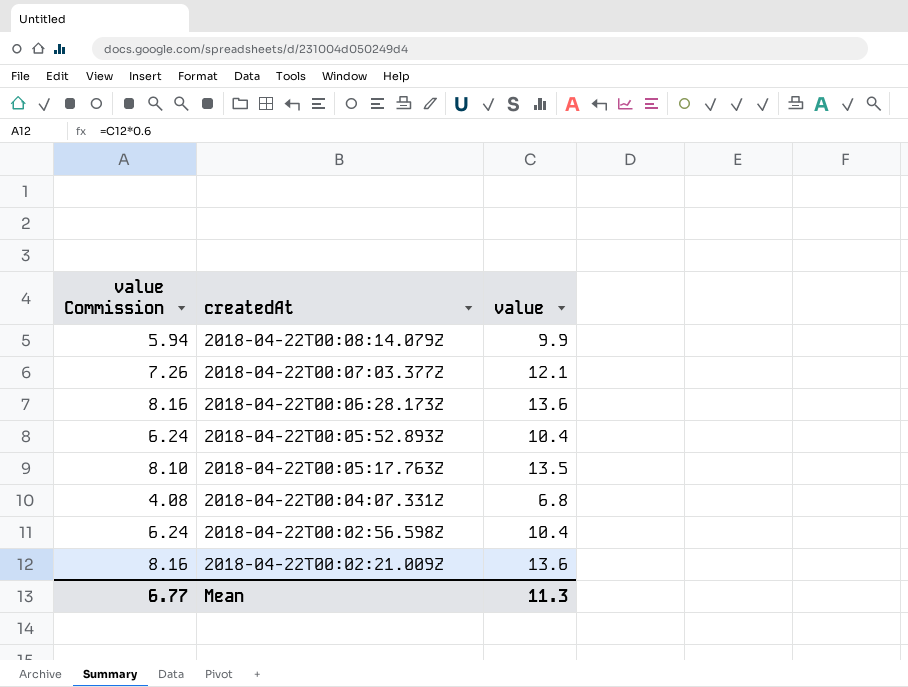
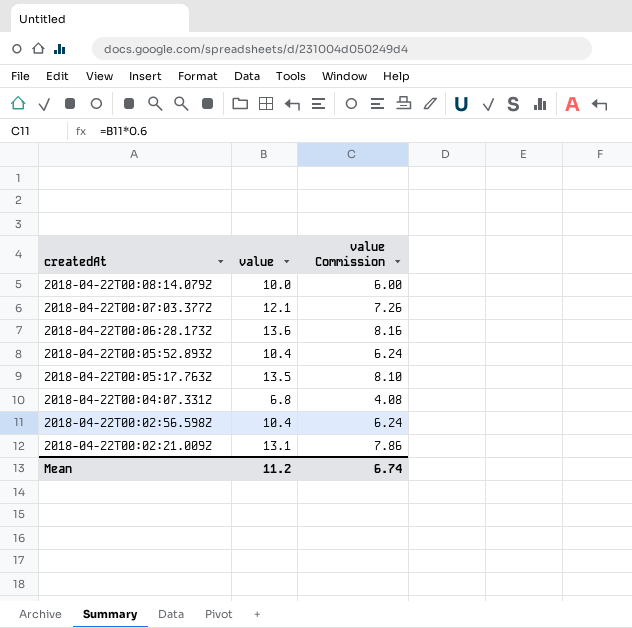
column value Commission | position: 1 -> 3
2018-04-22T00:08:14.079Z | value: 9.9 -> 10.0
2018-04-22T00:08:14.079Z | value Commission: 5.94 -> 6.00
2018-04-22T00:02:21.009Z | value: 13.6 -> 13.1
2018-04-22T00:02:21.009Z | value Commission: 8.16 -> 7.86
Mean | value: 11.3 -> 11.2
Mean | value Commission: 6.77 -> 6.74

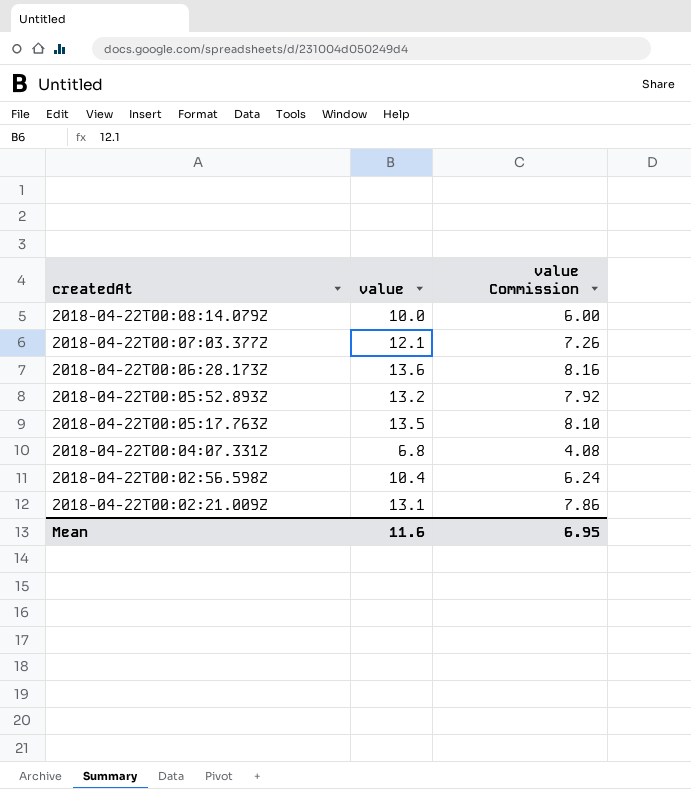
2018-04-22T00:05:52.893Z | value: 10.4 -> 13.2
2018-04-22T00:05:52.893Z | value Commission: 6.24 -> 7.92
Mean | value: 11.2 -> 11.6
Mean | value Commission: 6.74 -> 6.95

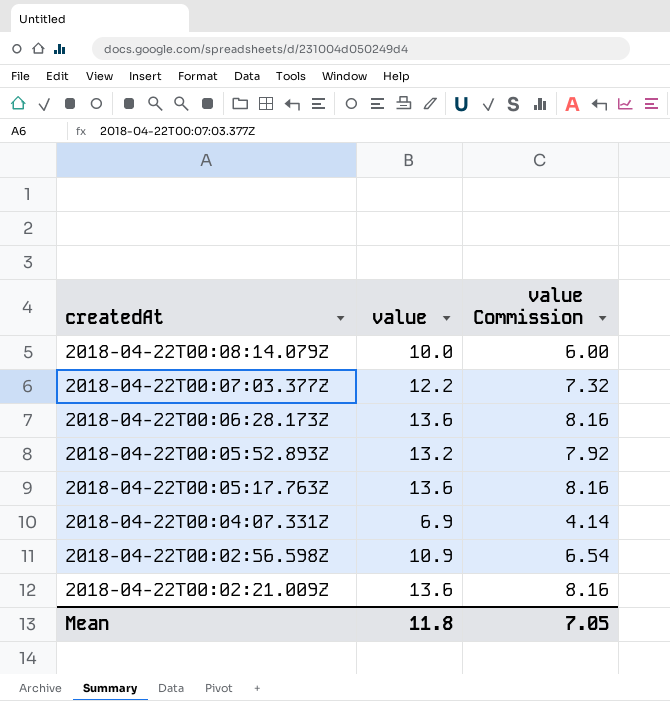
2018-04-22T00:07:03.377Z | value: 12.1 -> 12.2
2018-04-22T00:07:03.377Z | value Commission: 7.26 -> 7.32
2018-04-22T00:05:17.763Z | value: 13.5 -> 13.6
2018-04-22T00:05:17.763Z | value Commission: 8.10 -> 8.16
2018-04-22T00:04:07.331Z | value: 6.8 -> 6.9
2018-04-22T00:04:07.331Z | value Commission: 4.08 -> 4.14
2018-04-22T00:02:56.598Z | value: 10.4 -> 10.9
2018-04-22T00:02:56.598Z | value Commission: 6.24 -> 6.54
2018-04-22T00:02:21.009Z | value: 13.1 -> 13.6
2018-04-22T00:02:21.009Z | value Commission: 7.86 -> 8.16
Mean | value: 11.6 -> 11.8
Mean | value Commission: 6.95 -> 7.05

